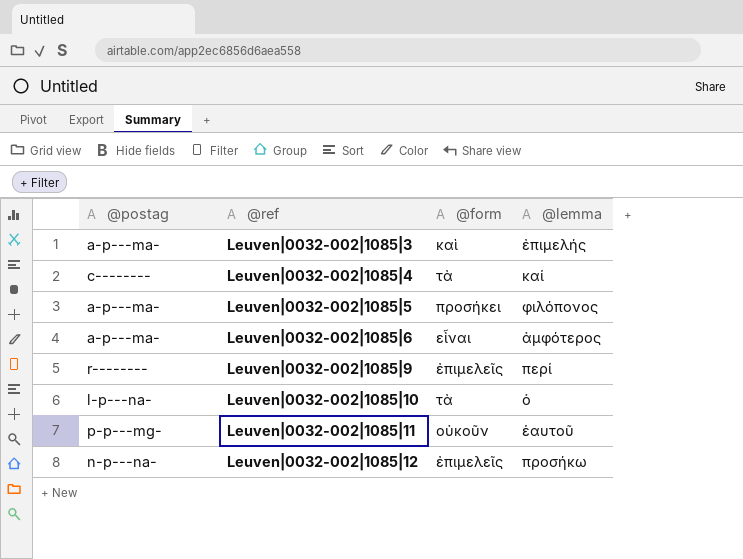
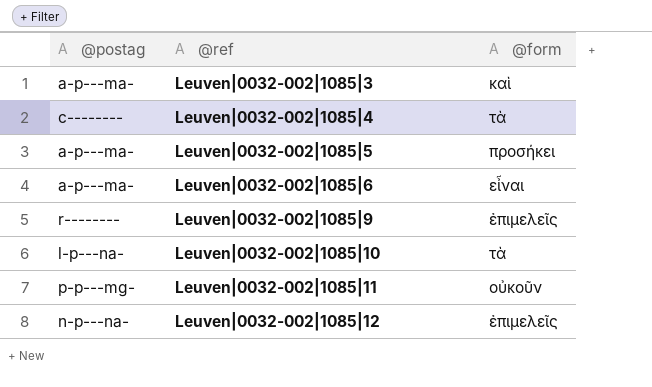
column @lemma | position: 4 -> none

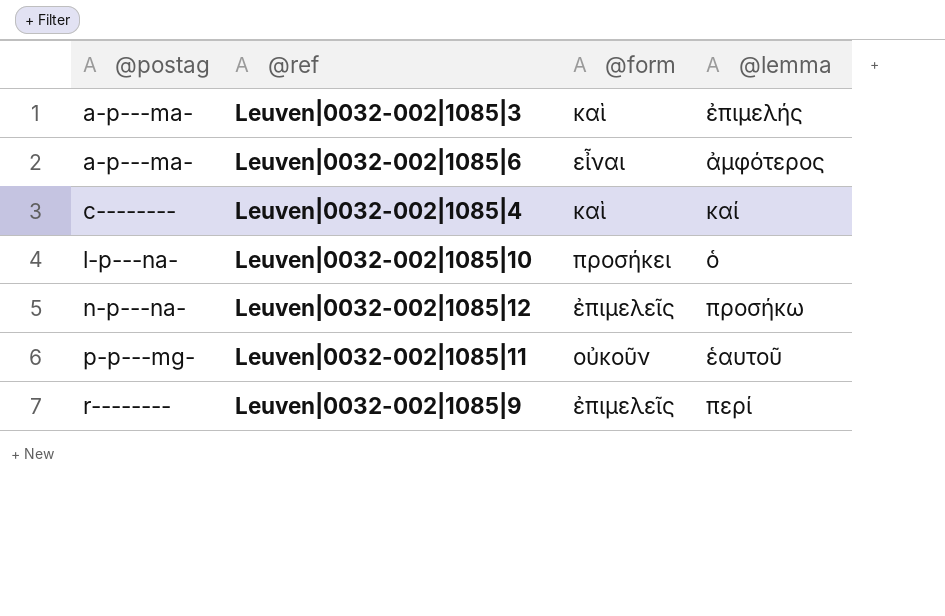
row order: @ref ascending -> @postag ascending
column @lemma | position: none -> 4
row Leuven|0032-002|1085|5: a-p---ma- | προσήκει -> none
Leuven|0032-002|1085|4 | @form: τὰ -> καὶ
Leuven|0032-002|1085|10 | @form: τὰ -> προσήκει

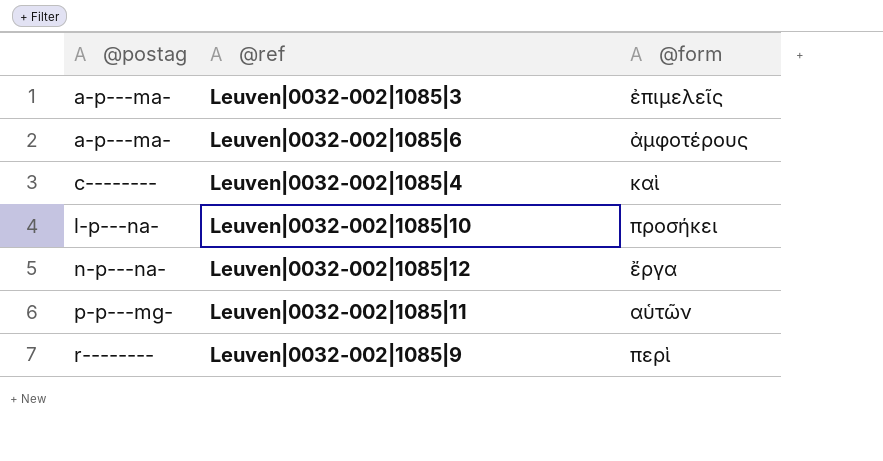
column @lemma | position: 4 -> none
Leuven|0032-002|1085|3 | @form: καὶ -> ἐπιμελεῖς
Leuven|0032-002|1085|6 | @form: εἶναι -> ἀμφοτέρους
Leuven|0032-002|1085|12 | @form: ἐπιμελεῖς -> ἔργα
Leuven|0032-002|1085|11 | @form: οὐκοῦν -> αὑτῶν
Leuven|0032-002|1085|9 | @form: ἐπιμελεῖς -> περὶ

